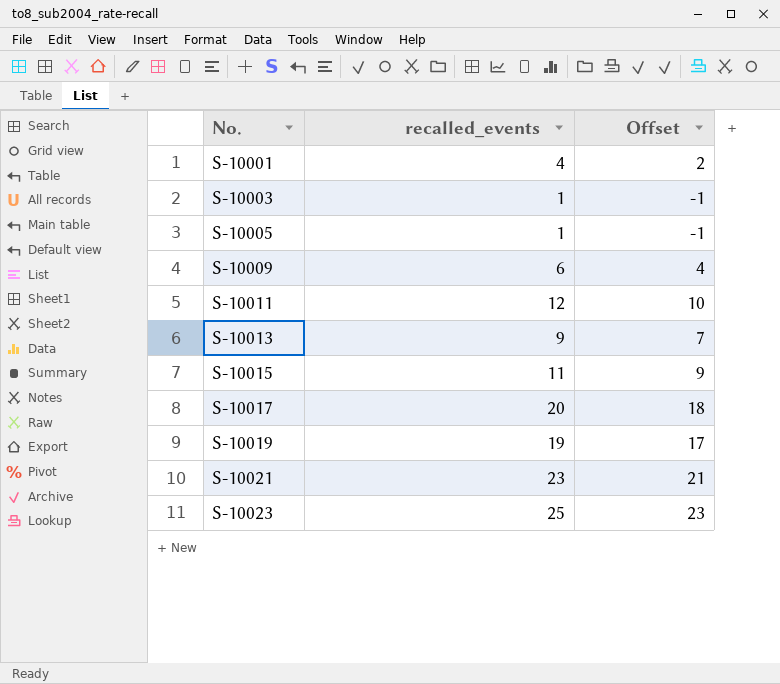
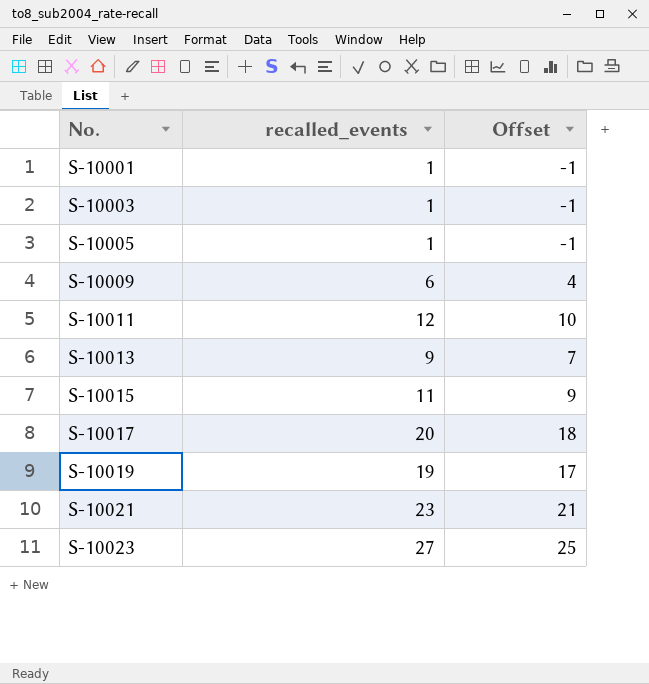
S-10001 | recalled_events: 4 -> 1
S-10001 | Offset: 2 -> -1
S-10023 | recalled_events: 25 -> 27
S-10023 | Offset: 23 -> 25

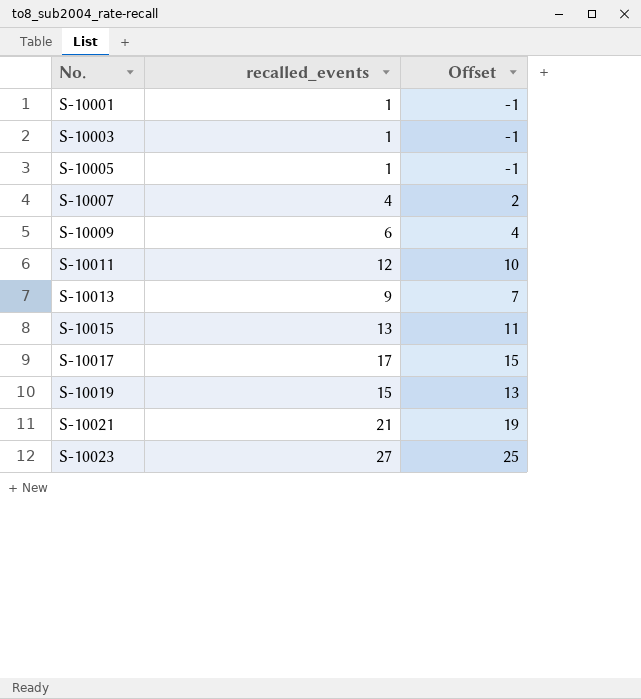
row S-10007: none -> 4 | 2
S-10015 | recalled_events: 11 -> 13
S-10015 | Offset: 9 -> 11
S-10017 | recalled_events: 20 -> 17
S-10017 | Offset: 18 -> 15
S-10019 | recalled_events: 19 -> 15
S-10019 | Offset: 17 -> 13
S-10021 | recalled_events: 23 -> 21
S-10021 | Offset: 21 -> 19

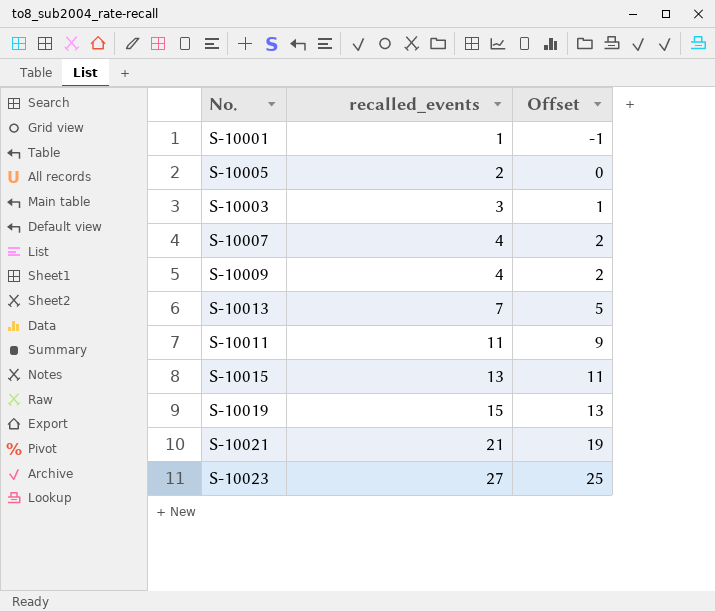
row order: No. ascending -> recalled_events ascending
row S-10017: 17 | 15 -> none
S-10005 | recalled_events: 1 -> 2
S-10005 | Offset: -1 -> 0
S-10003 | recalled_events: 1 -> 3
S-10003 | Offset: -1 -> 1
S-10009 | recalled_events: 6 -> 4
S-10009 | Offset: 4 -> 2
S-10013 | recalled_events: 9 -> 7
S-10013 | Offset: 7 -> 5
S-10011 | recalled_events: 12 -> 11
S-10011 | Offset: 10 -> 9

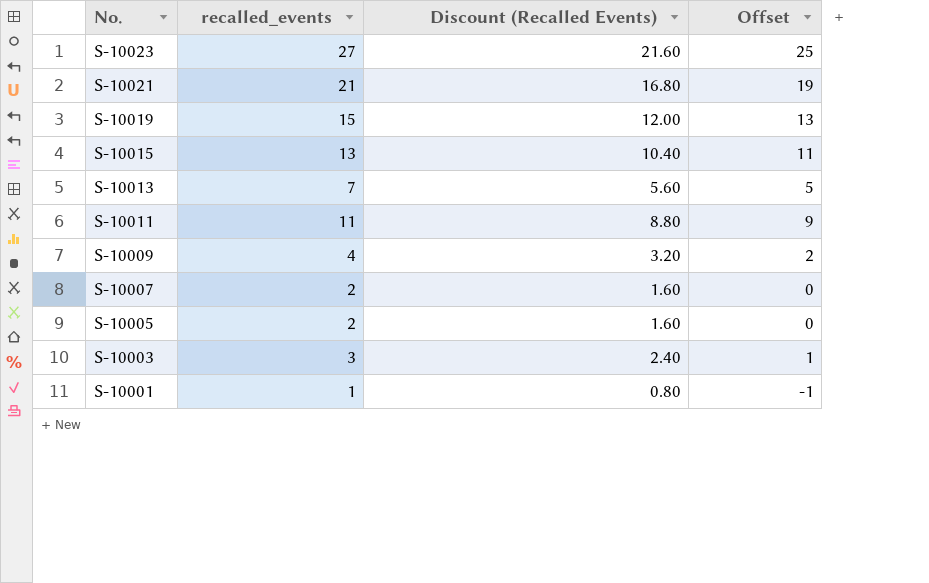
row order: recalled_events ascending -> No. descending
column Discount (Recalled Events) | formula: none -> [recalled_events] * 0.8
S-10007 | recalled_events: 4 -> 2
S-10007 | Offset: 2 -> 0

